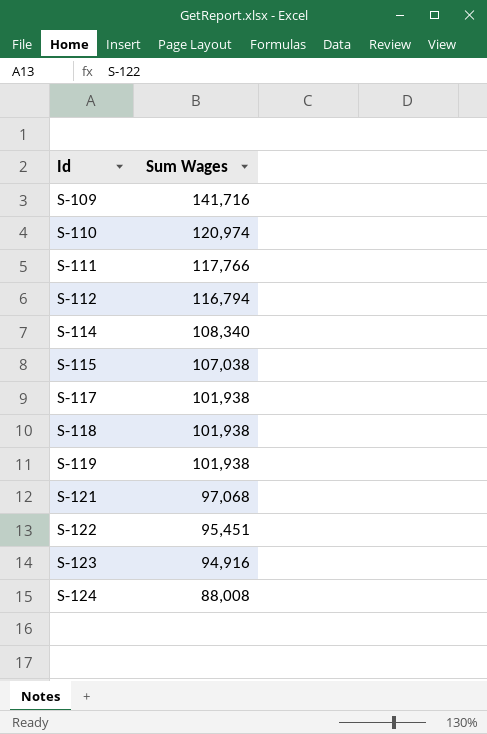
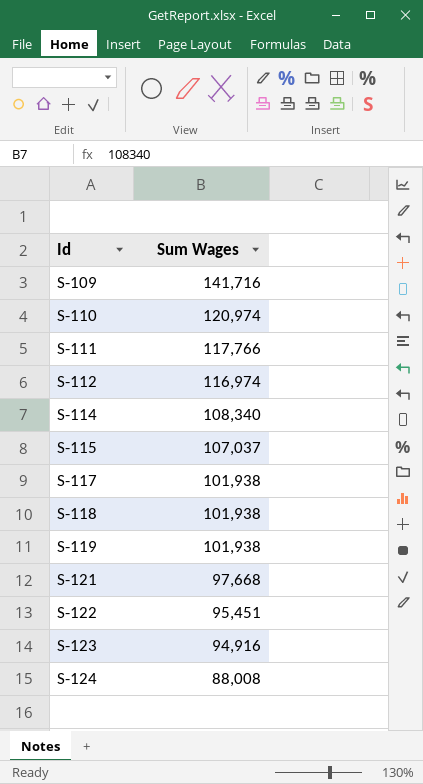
S-112 | Sum Wages: 116,794 -> 116,974
S-115 | Sum Wages: 107,038 -> 107,037
S-121 | Sum Wages: 97,068 -> 97,668

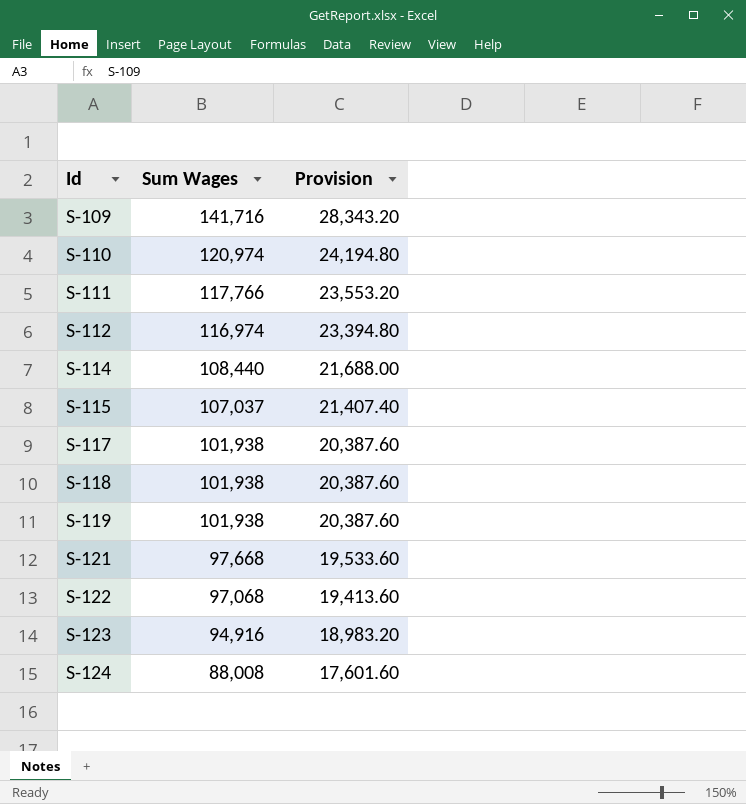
column Provision | formula: none -> [Sum Wages] * 0.2
S-114 | Sum Wages: 108,340 -> 108,440
S-122 | Sum Wages: 95,451 -> 97,068

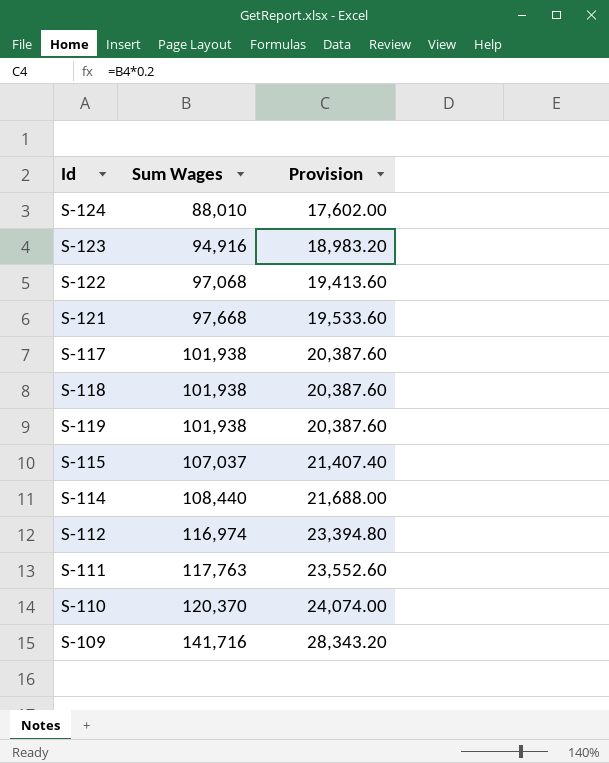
row order: Id ascending -> Sum Wages ascending
S-124 | Sum Wages: 88,008 -> 88,010
S-124 | Provision: 17,601.60 -> 17,602.00
S-111 | Sum Wages: 117,766 -> 117,763
S-111 | Provision: 23,553.20 -> 23,552.60
S-110 | Sum Wages: 120,974 -> 120,370
S-110 | Provision: 24,194.80 -> 24,074.00

